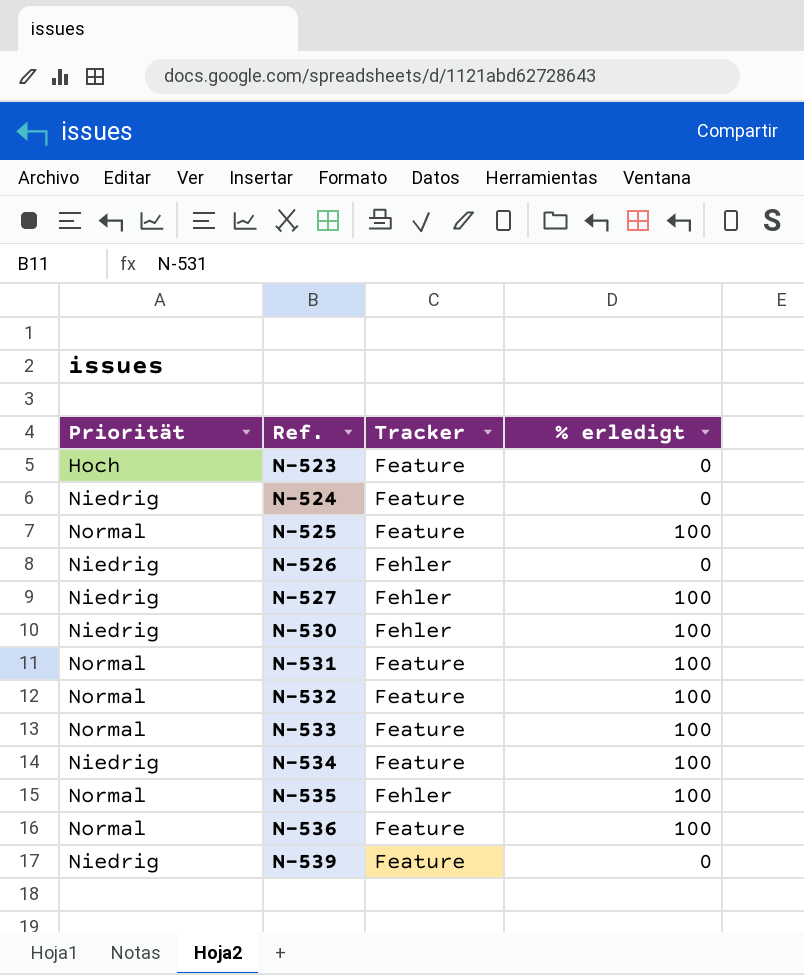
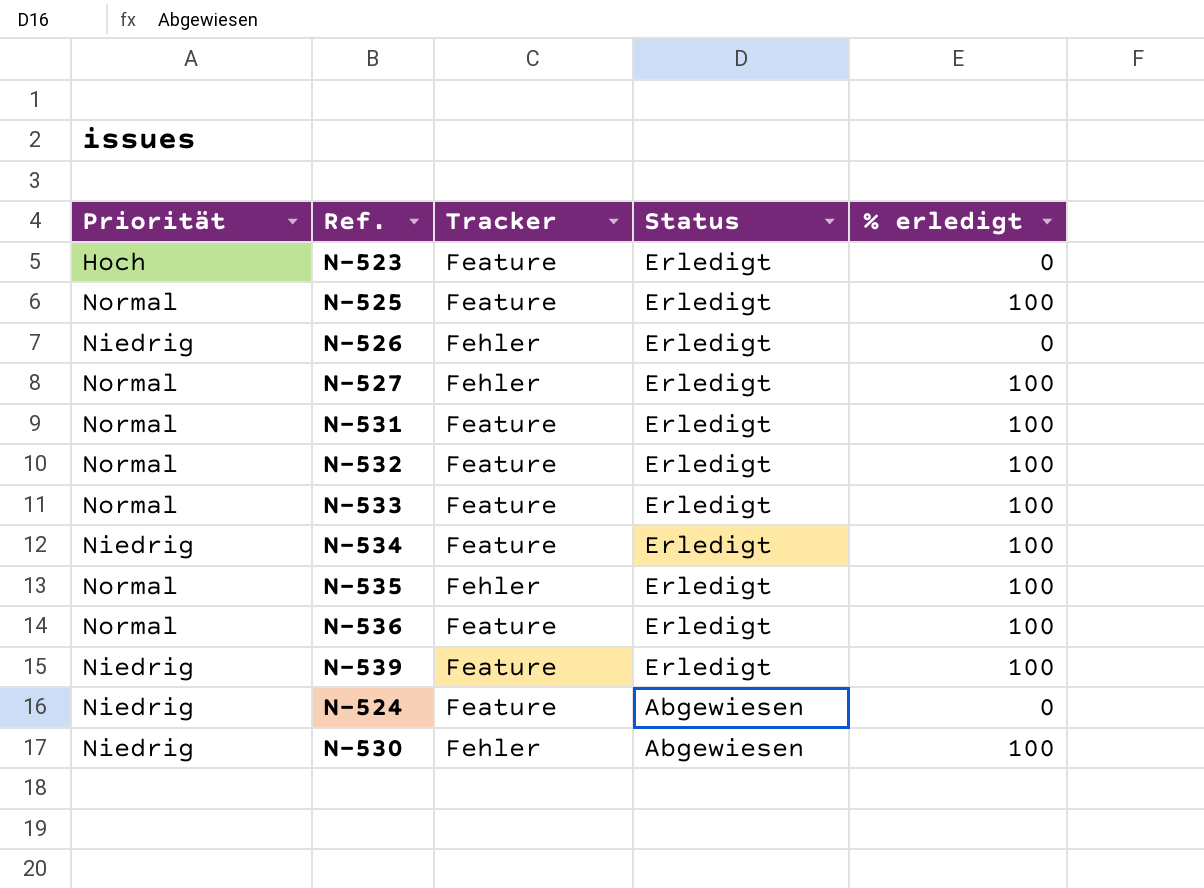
row order: Ref. ascending -> Status descending
column Status | position: none -> 4
N-527 | Priorität: Niedrig -> Normal
N-539 | % erledigt: 0 -> 100

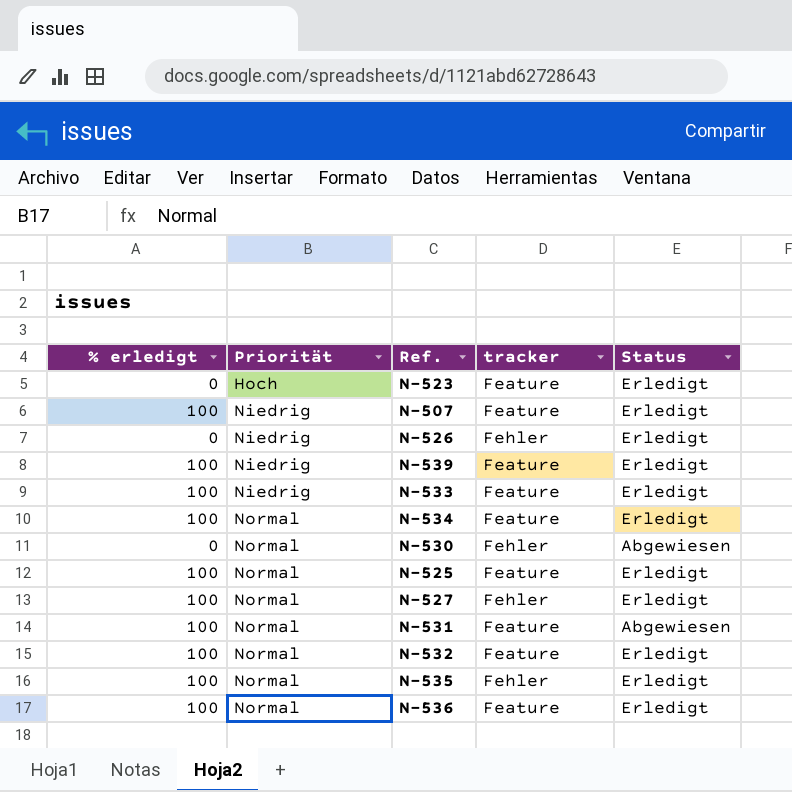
row order: Status descending -> Priorität ascending
column % erledigt | position: 5 -> 1
column name: Tracker -> tracker
row N-524: Niedrig | Feature | Abgewiesen | 0 -> none
row N-507: none -> 100 | Niedrig | Feature | Erledigt
N-533 | Priorität: Normal -> Niedrig
N-534 | Priorität: Niedrig -> Normal
N-530 | % erledigt: 100 -> 0
N-530 | Priorität: Niedrig -> Normal
N-531 | Status: Erledigt -> Abgewiesen

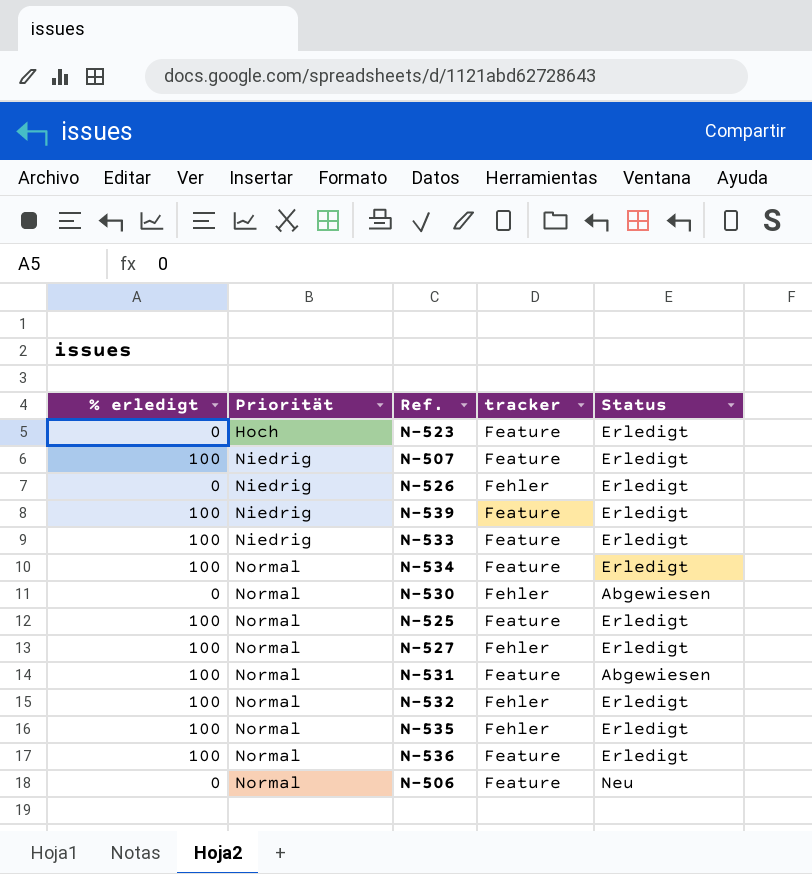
N-532 | tracker: Feature -> Fehler
row N-506: none -> 0 | Normal | Feature | Neu

